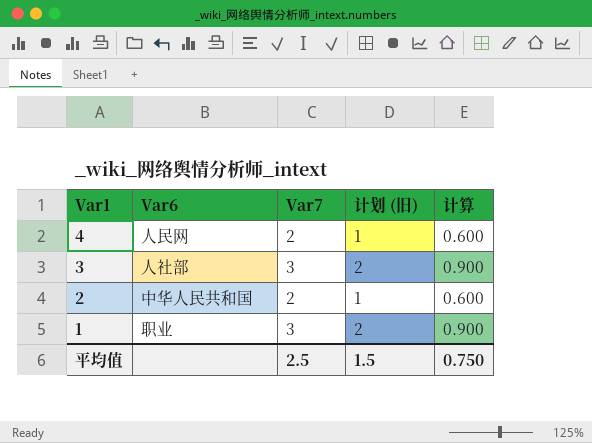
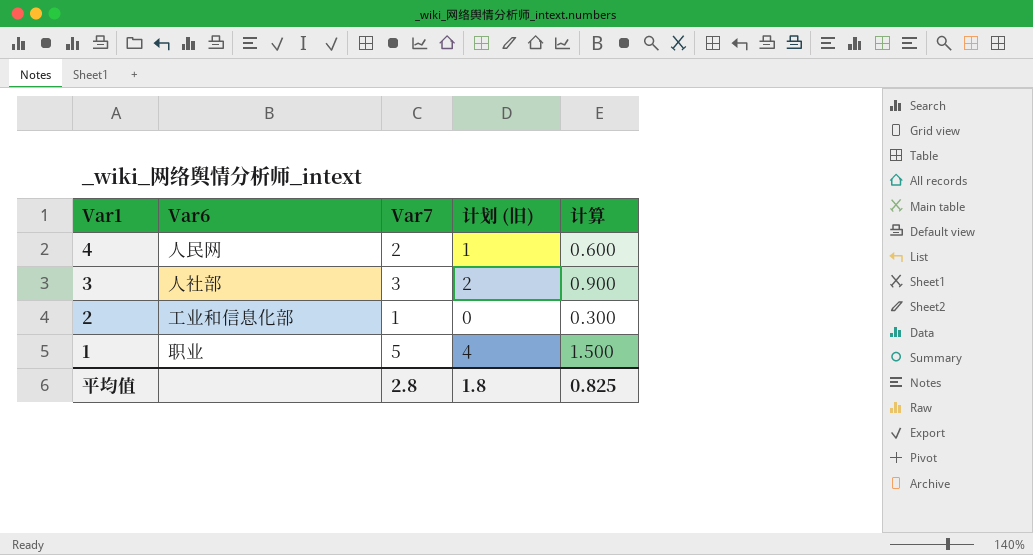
2 | Var6: 中华人民共和国 -> 工业和信息化部
2 | Var7: 2 -> 1
2 | 计划 (旧): 1 -> 0
2 | 计算: 0.600 -> 0.300
1 | Var7: 3 -> 5
1 | 计划 (旧): 2 -> 4
1 | 计算: 0.900 -> 1.500
平均值 | Var7: 2.5 -> 2.8
平均值 | 计划 (旧): 1.5 -> 1.8
平均值 | 计算: 0.750 -> 0.825

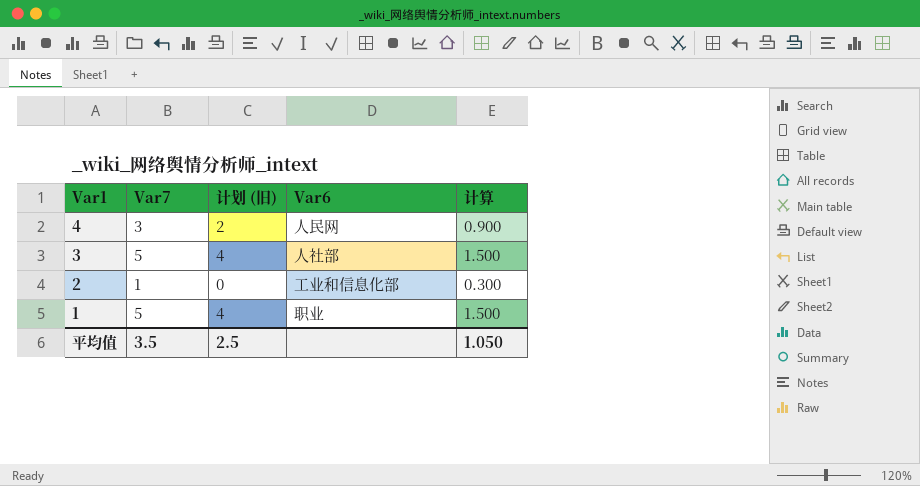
column Var6 | position: 2 -> 4
4 | Var7: 2 -> 3
4 | 计划 (旧): 1 -> 2
4 | 计算: 0.600 -> 0.900
3 | Var7: 3 -> 5
3 | 计划 (旧): 2 -> 4
3 | 计算: 0.900 -> 1.500
平均值 | Var7: 2.8 -> 3.5
平均值 | 计划 (旧): 1.8 -> 2.5
平均值 | 计算: 0.825 -> 1.050

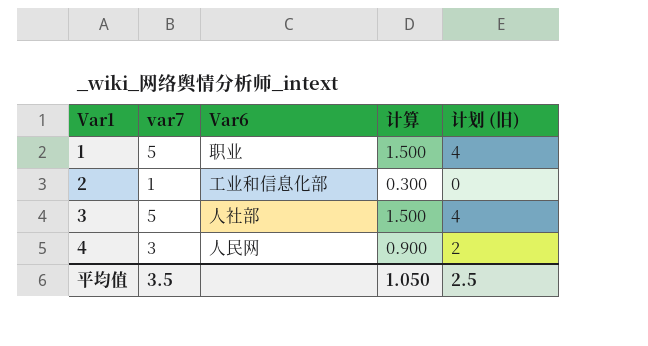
row order: Var1 descending -> Var1 ascending
column name: Var7 -> var7
column 计划 (旧) | position: 3 -> 5

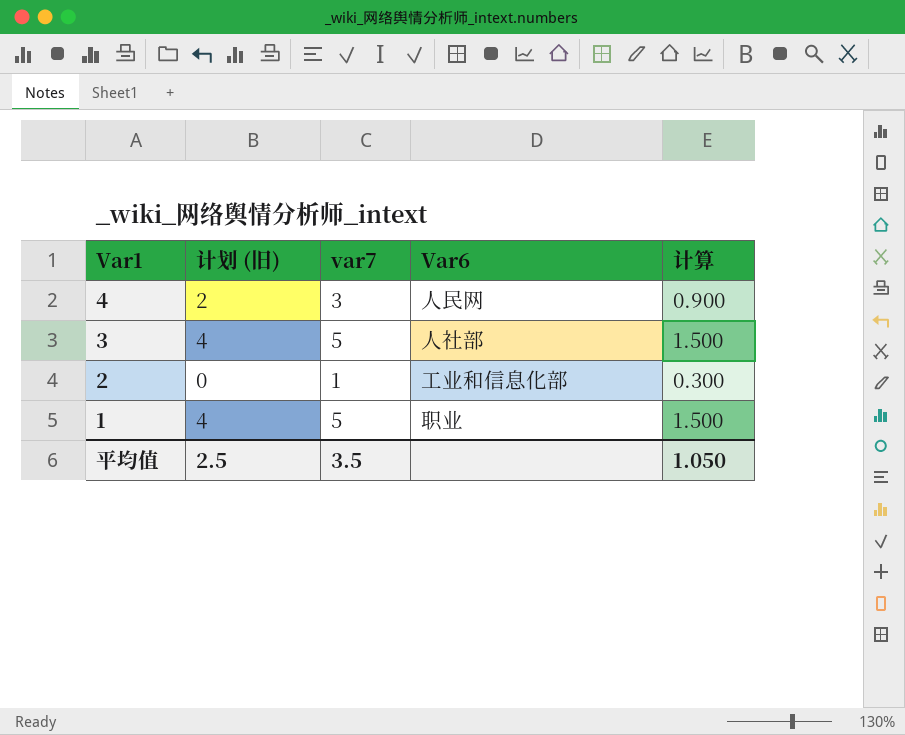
row order: Var1 ascending -> Var1 descending
column 计划 (旧) | position: 5 -> 2

